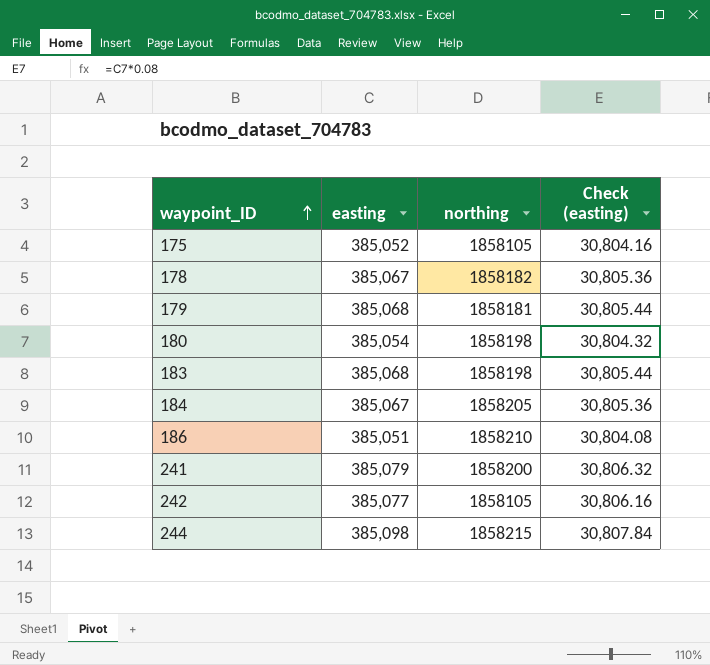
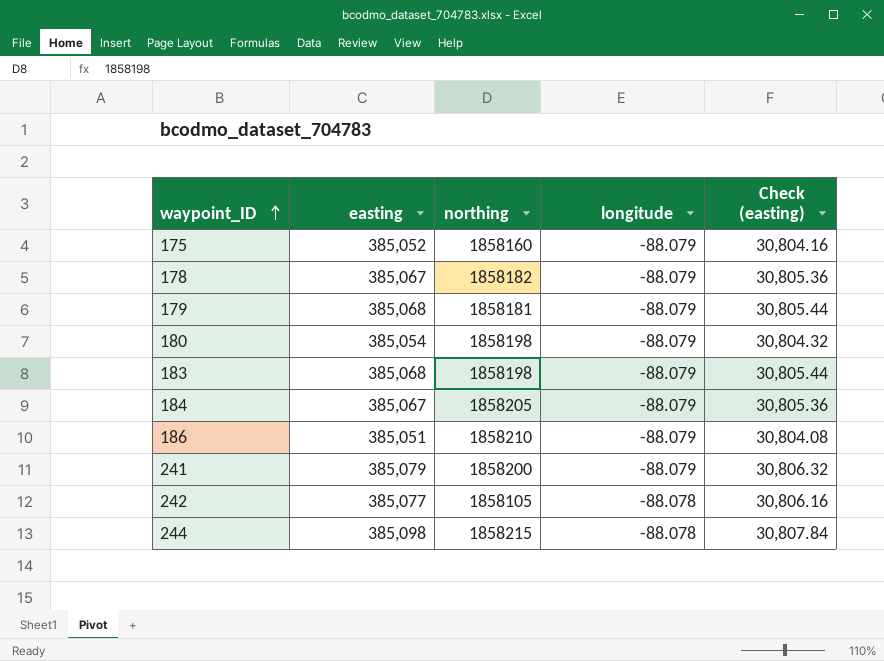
column longitude | position: none -> 4
175 | northing: 1858105 -> 1858160

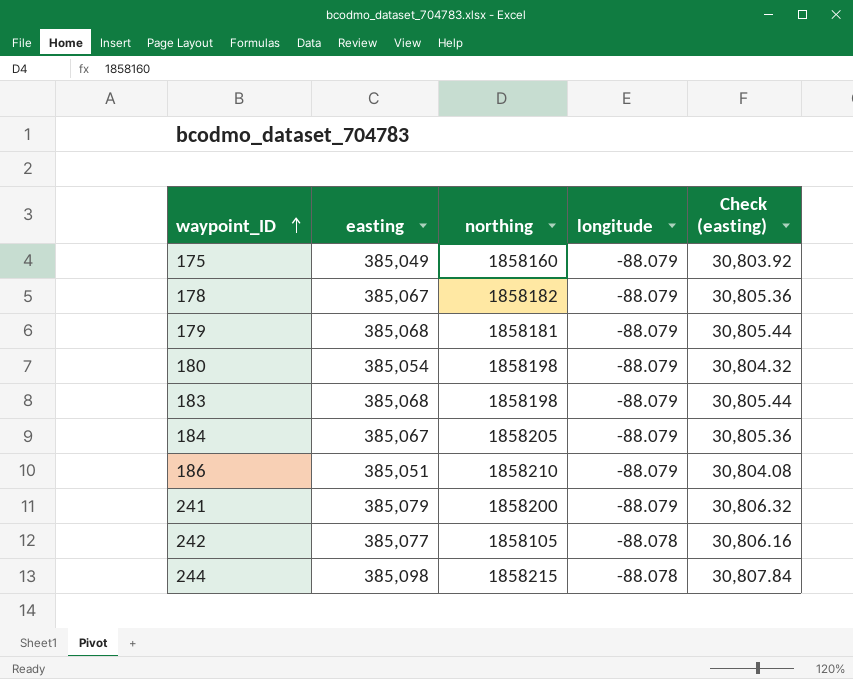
175 | easting: 385,052 -> 385,049
175 | Check (easting): 30,804.16 -> 30,803.92

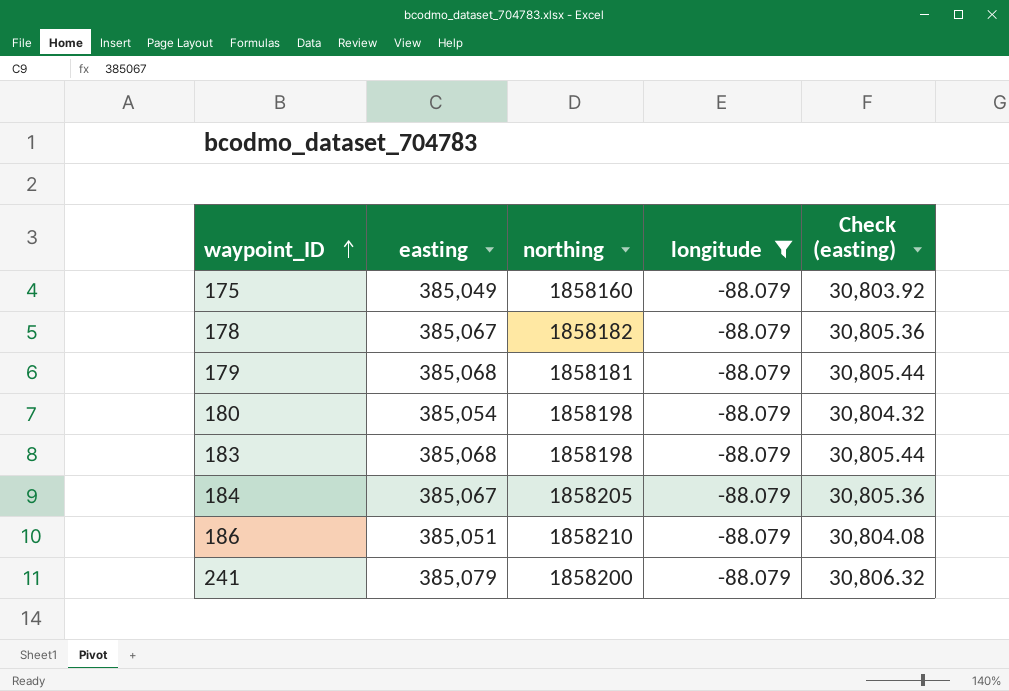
filter: none -> longitude = -88.079

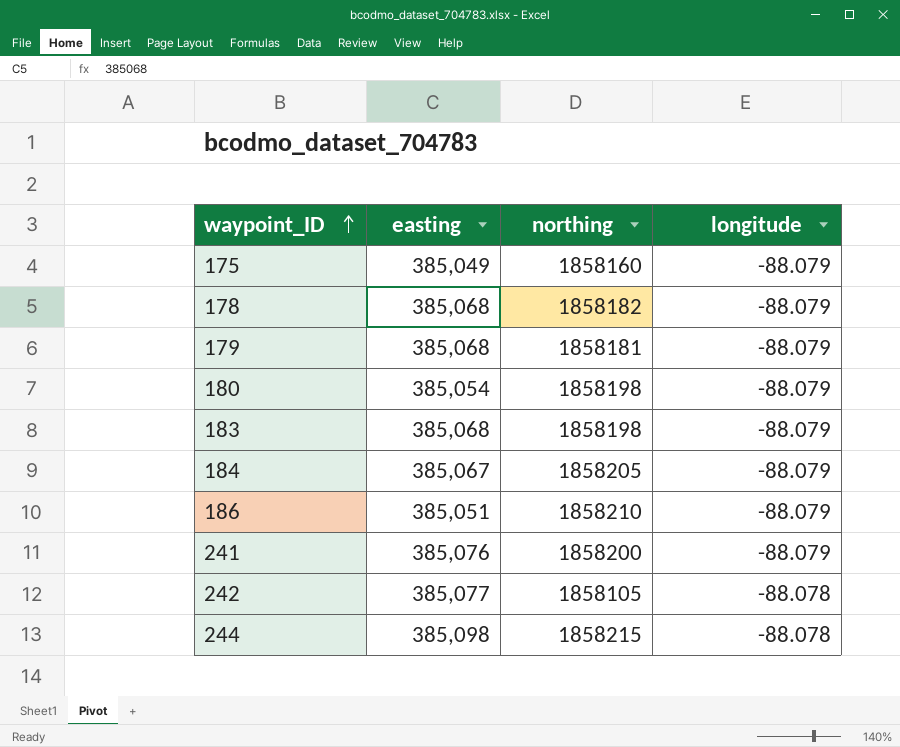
filter: longitude = -88.079 -> none
column Check (easting) | formula: [easting] * 0.08 -> none
178 | easting: 385,067 -> 385,068
241 | easting: 385,079 -> 385,076

